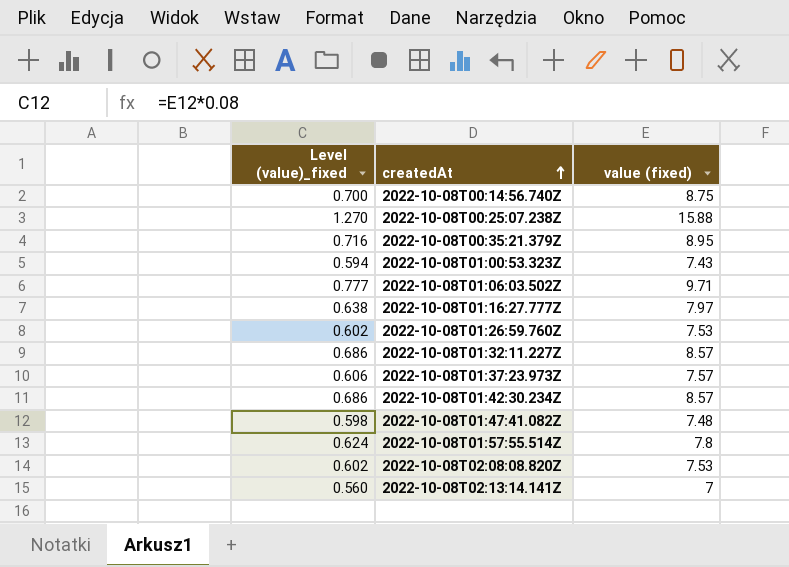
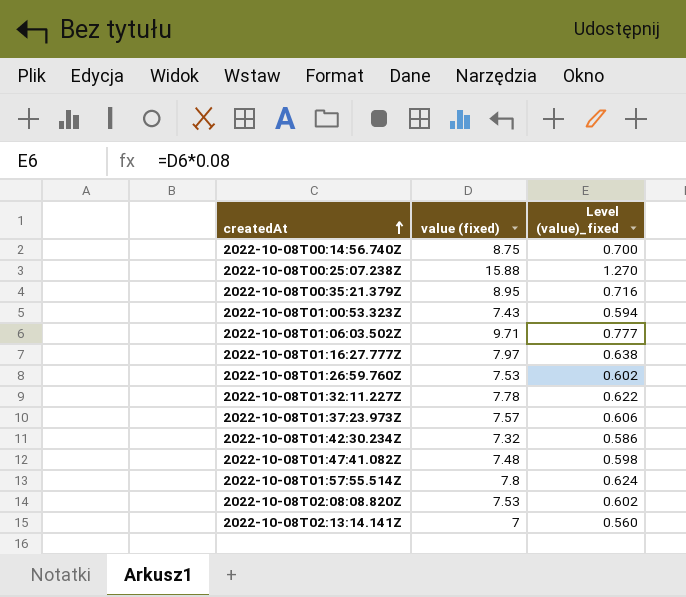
column Level (value)_fixed | position: 1 -> 3
2022-10-08T01:32:11.227Z | value (fixed): 8.57 -> 7.78
2022-10-08T01:32:11.227Z | Level (value)_fixed: 0.686 -> 0.622
2022-10-08T01:42:30.234Z | value (fixed): 8.57 -> 7.32
2022-10-08T01:42:30.234Z | Level (value)_fixed: 0.686 -> 0.586

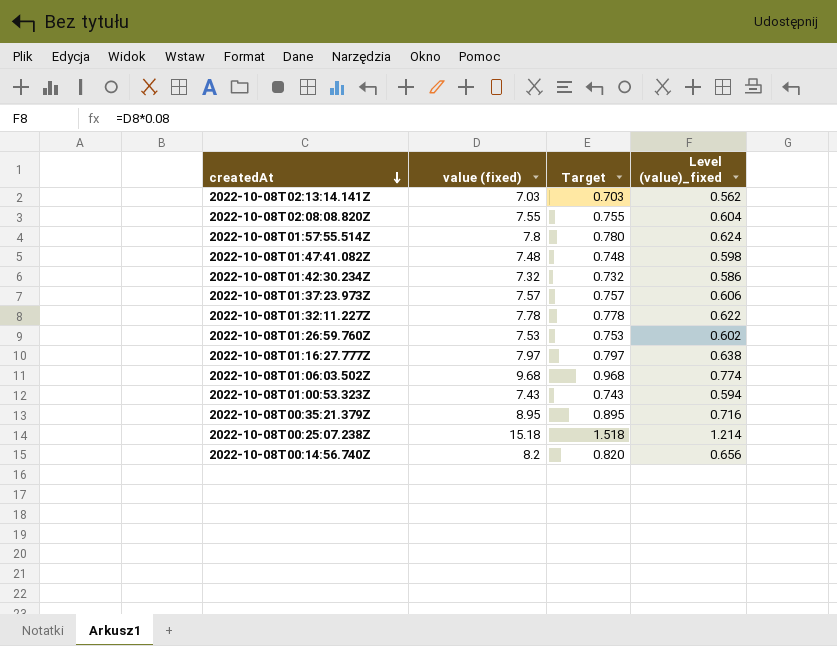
row order: createdAt ascending -> createdAt descending
column Target | formula: none -> [value (fixed)] * 0.1
2022-10-08T02:13:14.141Z | value (fixed): 7 -> 7.03
2022-10-08T02:13:14.141Z | Level (value)_fixed: 0.560 -> 0.562
2022-10-08T02:08:08.820Z | value (fixed): 7.53 -> 7.55
2022-10-08T02:08:08.820Z | Level (value)_fixed: 0.602 -> 0.604
2022-10-08T01:06:03.502Z | value (fixed): 9.71 -> 9.68
2022-10-08T01:06:03.502Z | Level (value)_fixed: 0.777 -> 0.774
2022-10-08T00:25:07.238Z | value (fixed): 15.88 -> 15.18
2022-10-08T00:25:07.238Z | Level (value)_fixed: 1.270 -> 1.214
2022-10-08T00:14:56.740Z | value (fixed): 8.75 -> 8.2
2022-10-08T00:14:56.740Z | Level (value)_fixed: 0.700 -> 0.656

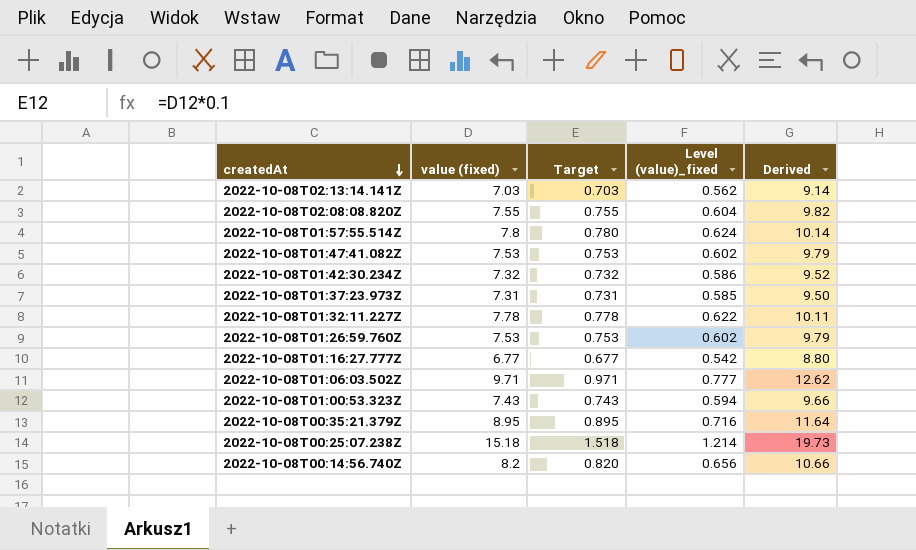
column Derived | formula: none -> [value (fixed)] * 1.3
2022-10-08T01:47:41.082Z | value (fixed): 7.48 -> 7.53
2022-10-08T01:47:41.082Z | Target: 0.748 -> 0.753
2022-10-08T01:47:41.082Z | Level (value)_fixed: 0.598 -> 0.602
2022-10-08T01:37:23.973Z | value (fixed): 7.57 -> 7.31
2022-10-08T01:37:23.973Z | Target: 0.757 -> 0.731
2022-10-08T01:37:23.973Z | Level (value)_fixed: 0.606 -> 0.585
2022-10-08T01:16:27.777Z | value (fixed): 7.97 -> 6.77
2022-10-08T01:16:27.777Z | Target: 0.797 -> 0.677
2022-10-08T01:16:27.777Z | Level (value)_fixed: 0.638 -> 0.542
2022-10-08T01:06:03.502Z | value (fixed): 9.68 -> 9.71
2022-10-08T01:06:03.502Z | Target: 0.968 -> 0.971
2022-10-08T01:06:03.502Z | Level (value)_fixed: 0.774 -> 0.777

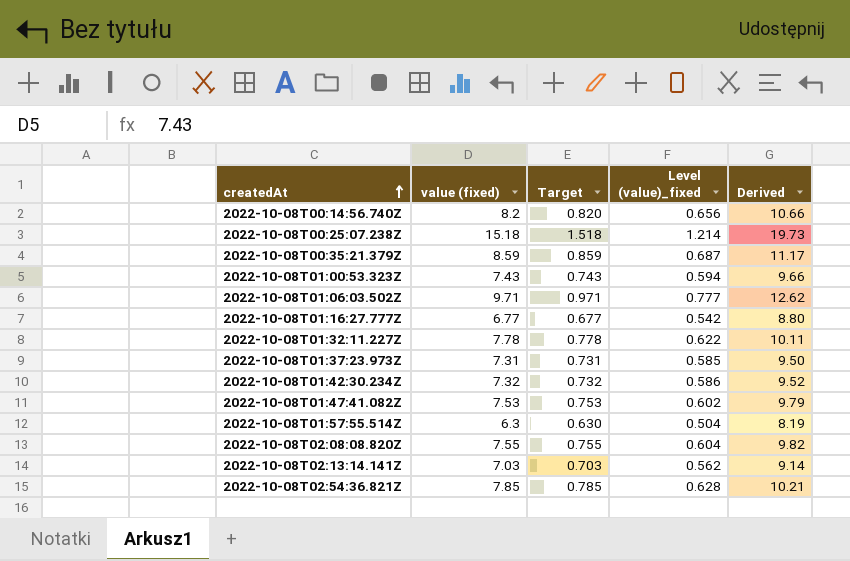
row order: createdAt descending -> createdAt ascending
row 2022-10-08T01:26:59.760Z: 7.53 | 0.753 | 0.602 | 9.79 -> none
2022-10-08T00:35:21.379Z | value (fixed): 8.95 -> 8.59
2022-10-08T00:35:21.379Z | Target: 0.895 -> 0.859
2022-10-08T00:35:21.379Z | Level (value)_fixed: 0.716 -> 0.687
2022-10-08T00:35:21.379Z | Derived: 11.64 -> 11.17
2022-10-08T01:57:55.514Z | value (fixed): 7.8 -> 6.3
2022-10-08T01:57:55.514Z | Target: 0.780 -> 0.630
2022-10-08T01:57:55.514Z | Level (value)_fixed: 0.624 -> 0.504
2022-10-08T01:57:55.514Z | Derived: 10.14 -> 8.19
row 2022-10-08T02:54:36.821Z: none -> 7.85 | 0.785 | 0.628 | 10.21

